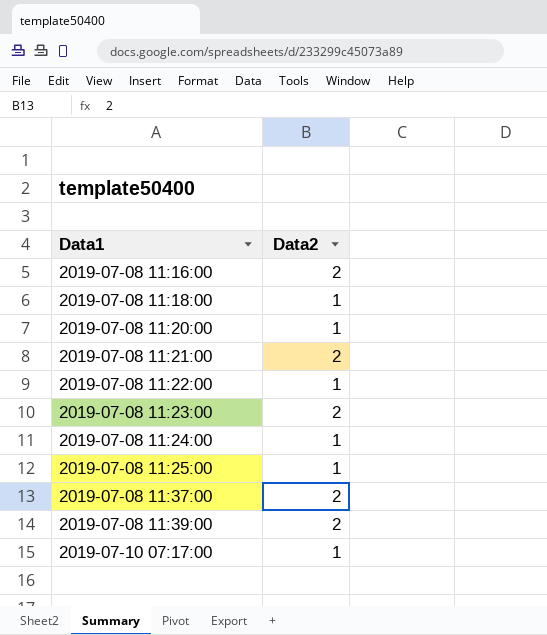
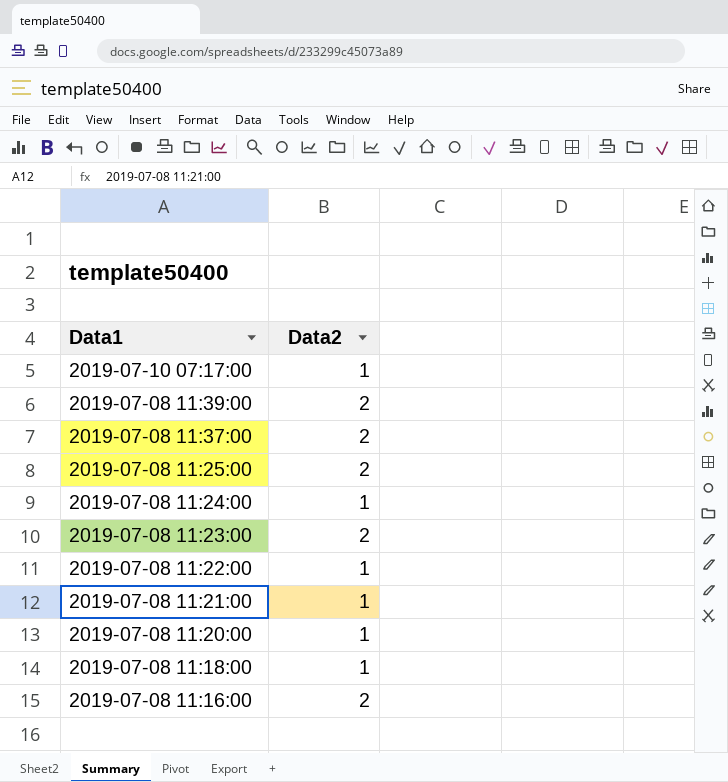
row order: Data1 ascending -> Data1 descending
2019-07-08 11:25:00 | Data2: 1 -> 2
2019-07-08 11:21:00 | Data2: 2 -> 1

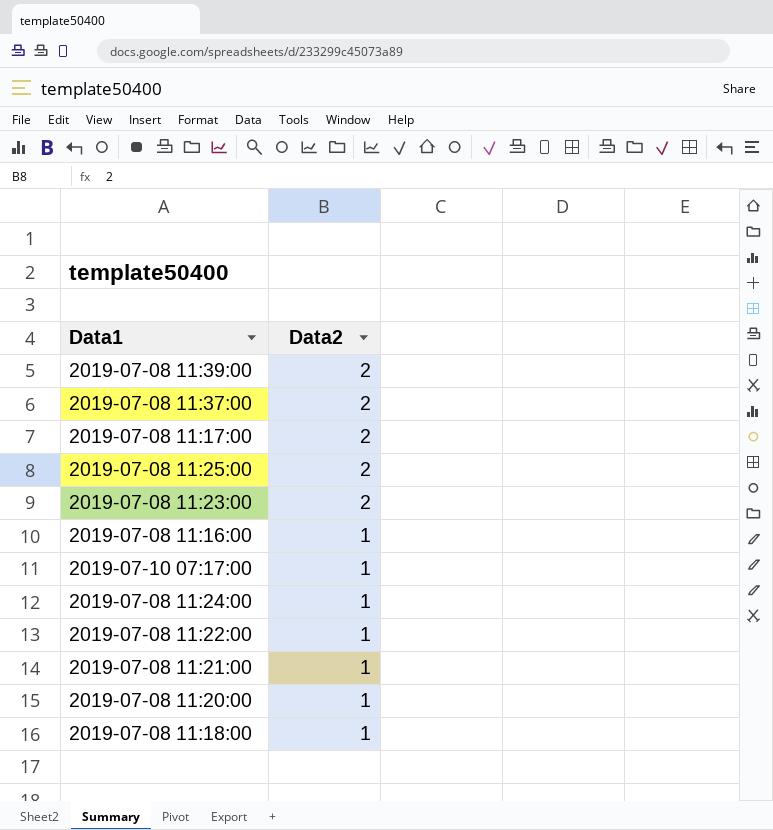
row order: Data1 descending -> Data2 descending
row 2019-07-08 11:17:00: none -> 2
2019-07-08 11:16:00 | Data2: 2 -> 1

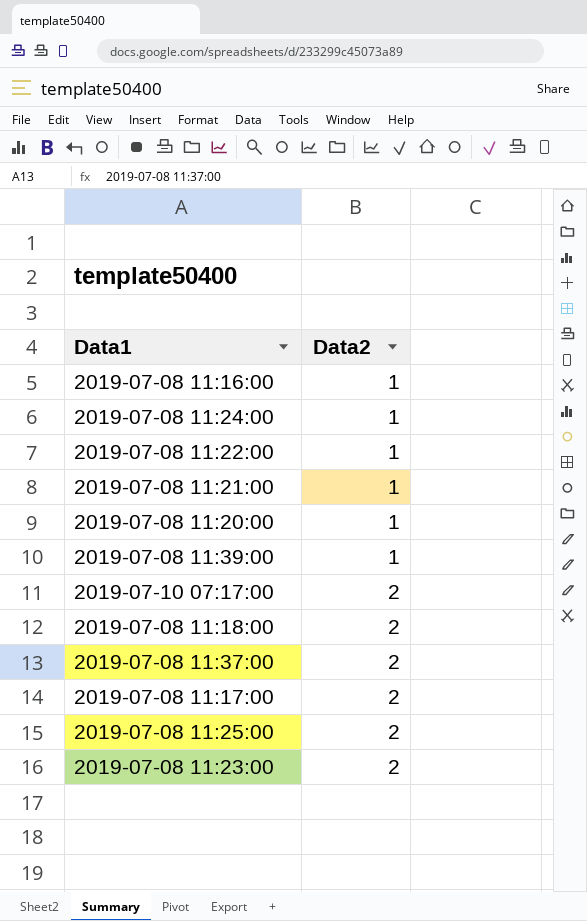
row order: Data2 descending -> Data2 ascending
2019-07-08 11:39:00 | Data2: 2 -> 1
2019-07-10 07:17:00 | Data2: 1 -> 2
2019-07-08 11:18:00 | Data2: 1 -> 2

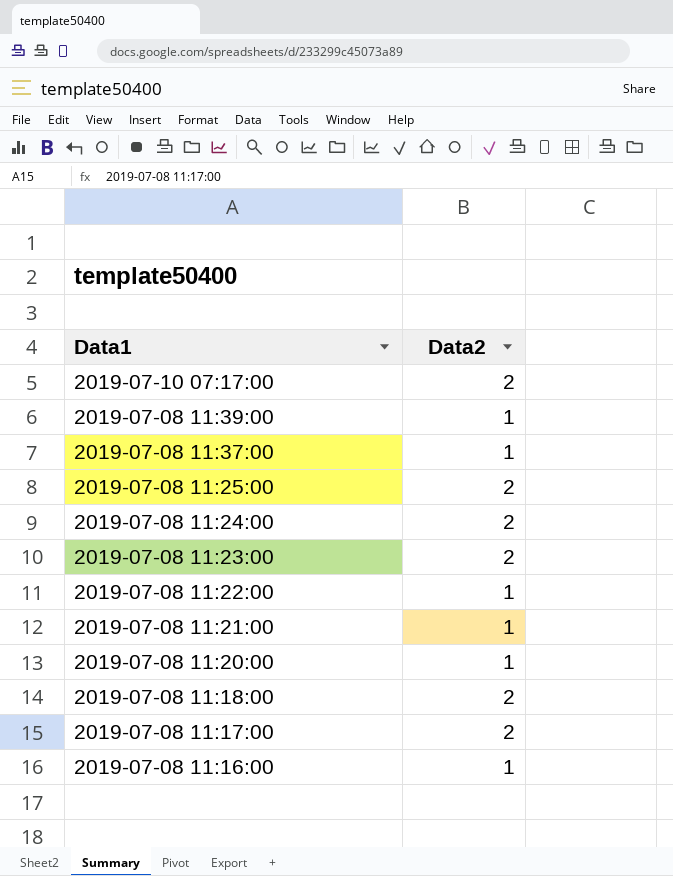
row order: Data2 ascending -> Data1 descending
2019-07-08 11:37:00 | Data2: 2 -> 1
2019-07-08 11:24:00 | Data2: 1 -> 2

